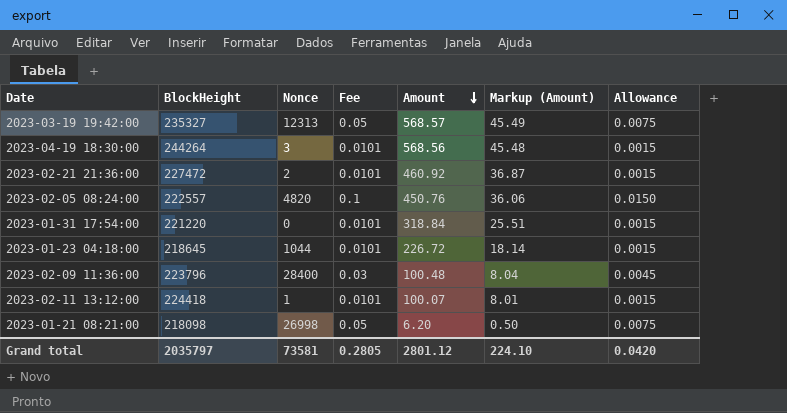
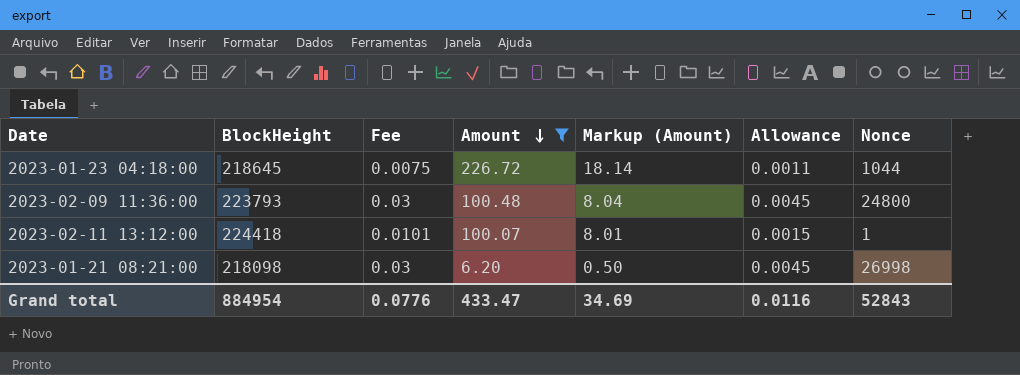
filter: none -> Amount <= 226.72
column Nonce | position: 3 -> 7
2023-01-23 04:18:00 | Fee: 0.0101 -> 0.0075
2023-01-23 04:18:00 | Allowance: 0.0015 -> 0.0011
2023-02-09 11:36:00 | BlockHeight: 223796 -> 223793
2023-02-09 11:36:00 | Nonce: 28400 -> 24800
2023-01-21 08:21:00 | Fee: 0.05 -> 0.03
2023-01-21 08:21:00 | Allowance: 0.0075 -> 0.0045
Grand total | BlockHeight: 2035797 -> 884954
Grand total | Fee: 0.2805 -> 0.0776
Grand total | Amount: 2801.12 -> 433.47
Grand total | Markup (Amount): 224.10 -> 34.69
Grand total | Allowance: 0.0420 -> 0.0116
Grand total | Nonce: 73581 -> 52843

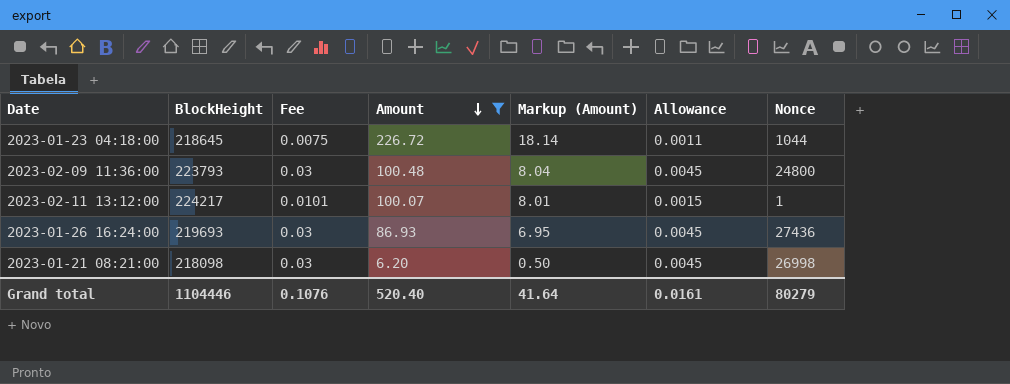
2023-02-11 13:12:00 | BlockHeight: 224418 -> 224217
row 2023-01-26 16:24:00: none -> 219693 | 0.03 | 86.93 | 6.95 | 0.0045 | 27436
Grand total | BlockHeight: 884954 -> 1104446
Grand total | Fee: 0.0776 -> 0.1076
Grand total | Amount: 433.47 -> 520.40
Grand total | Markup (Amount): 34.69 -> 41.64
Grand total | Allowance: 0.0116 -> 0.0161
Grand total | Nonce: 52843 -> 80279

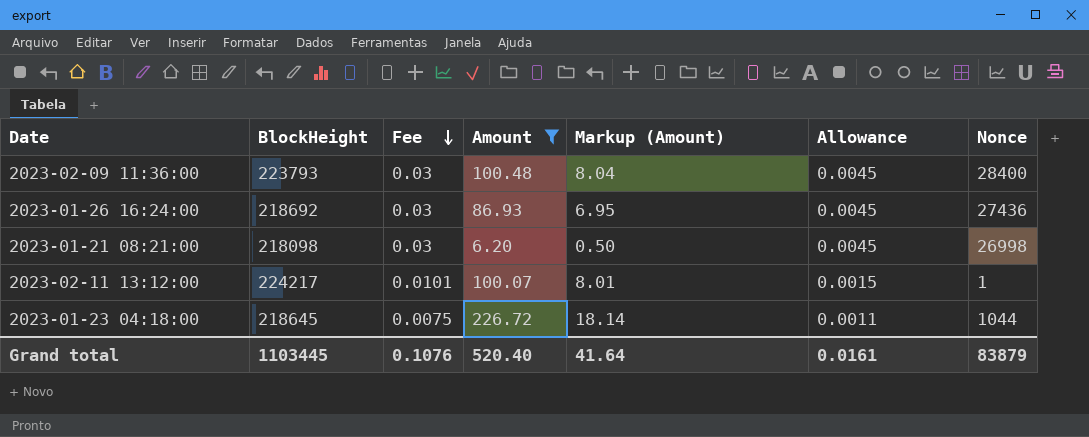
row order: Amount descending -> Fee descending
2023-02-09 11:36:00 | Nonce: 24800 -> 28400
2023-01-26 16:24:00 | BlockHeight: 219693 -> 218692
Grand total | BlockHeight: 1104446 -> 1103445
Grand total | Nonce: 80279 -> 83879

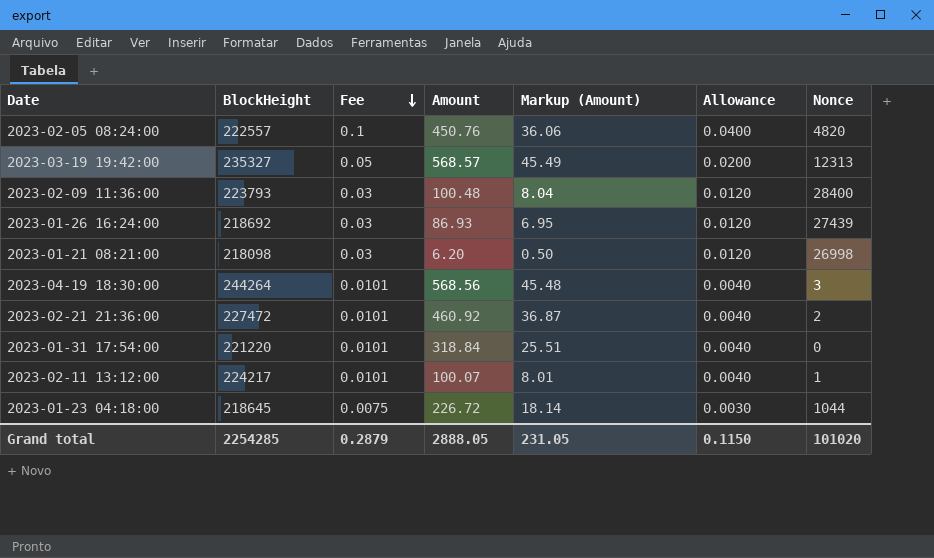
filter: Amount <= 226.72 -> none
column Allowance | formula: [Fee] * 0.15 -> [Fee] * 0.4
2023-01-26 16:24:00 | Nonce: 27436 -> 27439
Grand total | BlockHeight: 1103445 -> 2254285
Grand total | Fee: 0.1076 -> 0.2879
Grand total | Amount: 520.40 -> 2888.05
Grand total | Markup (Amount): 41.64 -> 231.05
Grand total | Allowance: 0.0161 -> 0.1150
Grand total | Nonce: 83879 -> 101020

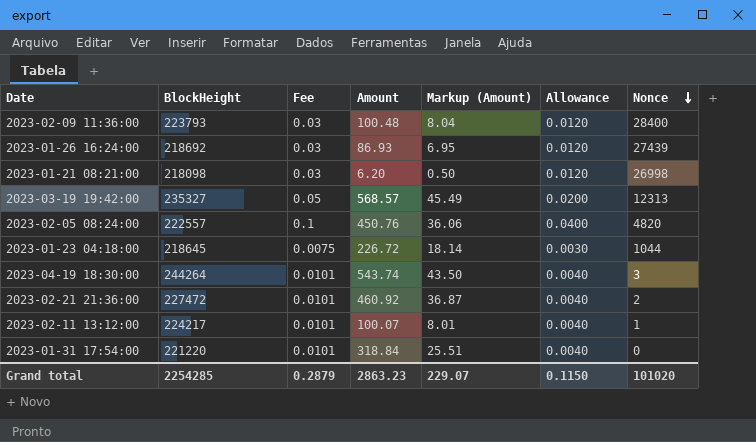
row order: Fee descending -> Nonce descending
2023-04-19 18:30:00 | Amount: 568.56 -> 543.74
2023-04-19 18:30:00 | Markup (Amount): 45.48 -> 43.50
Grand total | Amount: 2888.05 -> 2863.23
Grand total | Markup (Amount): 231.05 -> 229.07

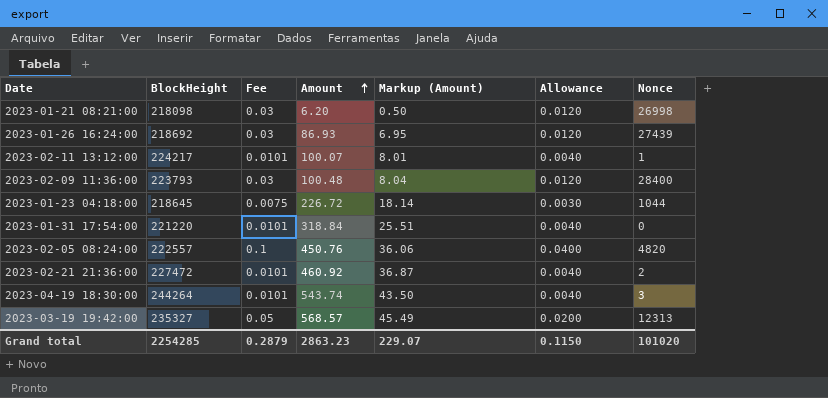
row order: Nonce descending -> Amount ascending

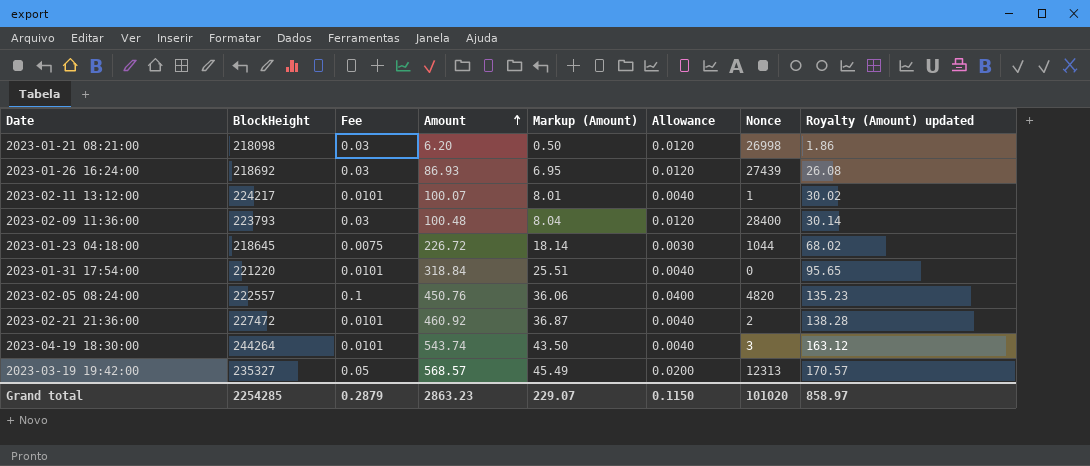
column Royalty (Amount) updated | formula: none -> [Amount] * 0.3

